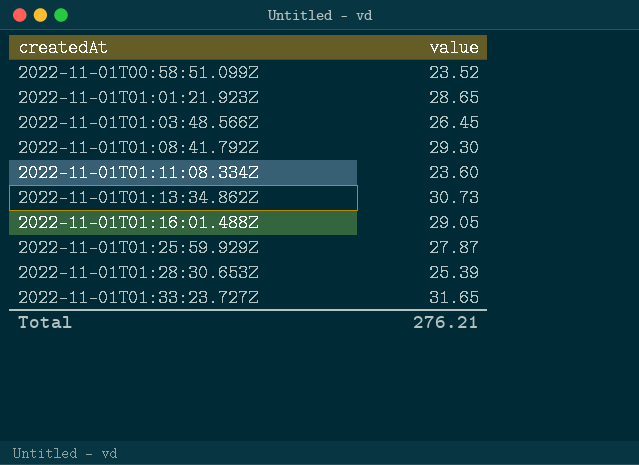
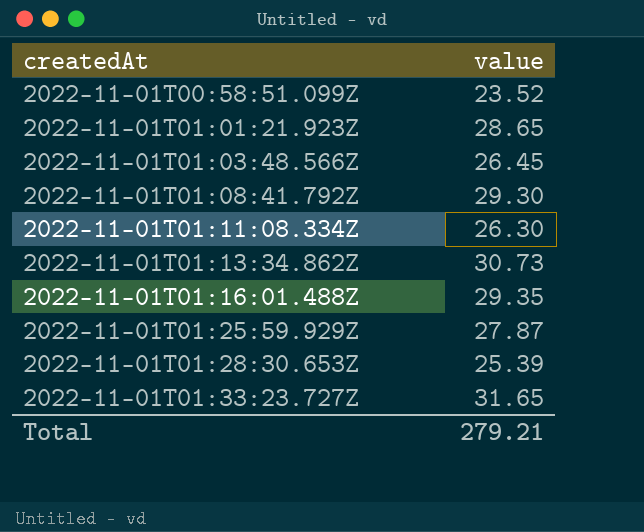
2022-11-01T01:11:08.334Z | value: 23.60 -> 26.30
2022-11-01T01:16:01.488Z | value: 29.05 -> 29.35
Total | value: 276.21 -> 279.21

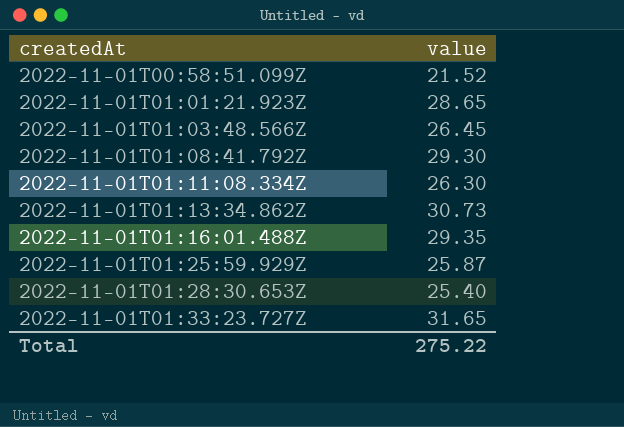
2022-11-01T00:58:51.099Z | value: 23.52 -> 21.52
2022-11-01T01:25:59.929Z | value: 27.87 -> 25.87
2022-11-01T01:28:30.653Z | value: 25.39 -> 25.40
Total | value: 279.21 -> 275.22

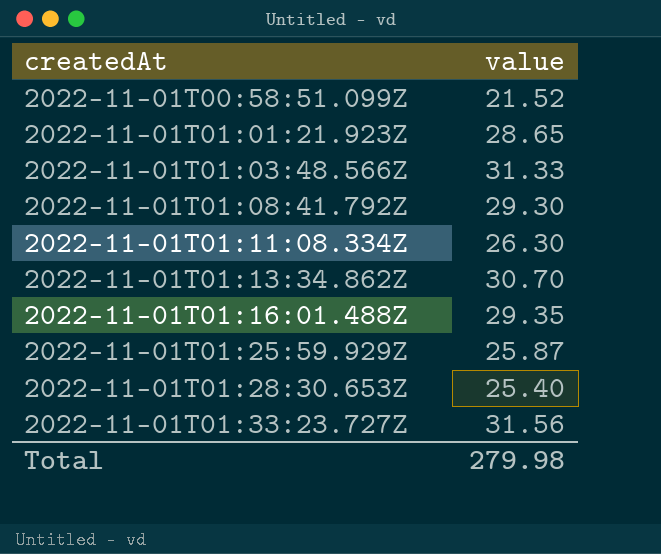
2022-11-01T01:03:48.566Z | value: 26.45 -> 31.33
2022-11-01T01:13:34.862Z | value: 30.73 -> 30.70
2022-11-01T01:33:23.727Z | value: 31.65 -> 31.56
Total | value: 275.22 -> 279.98

